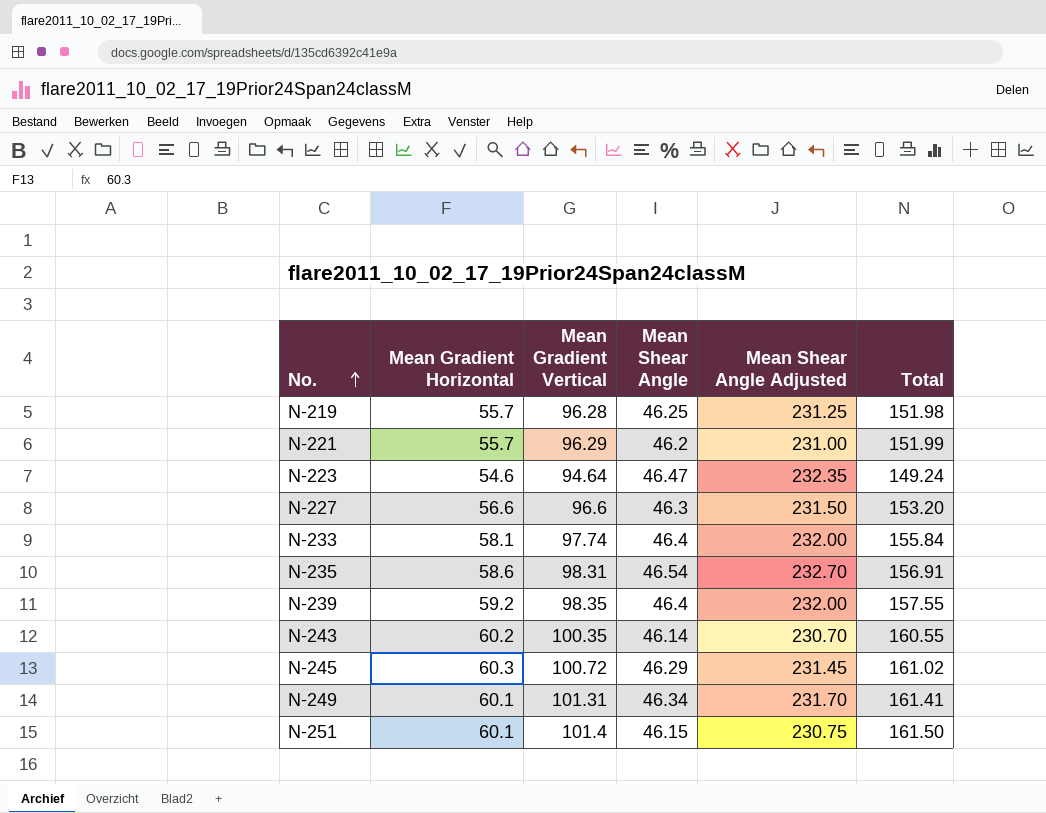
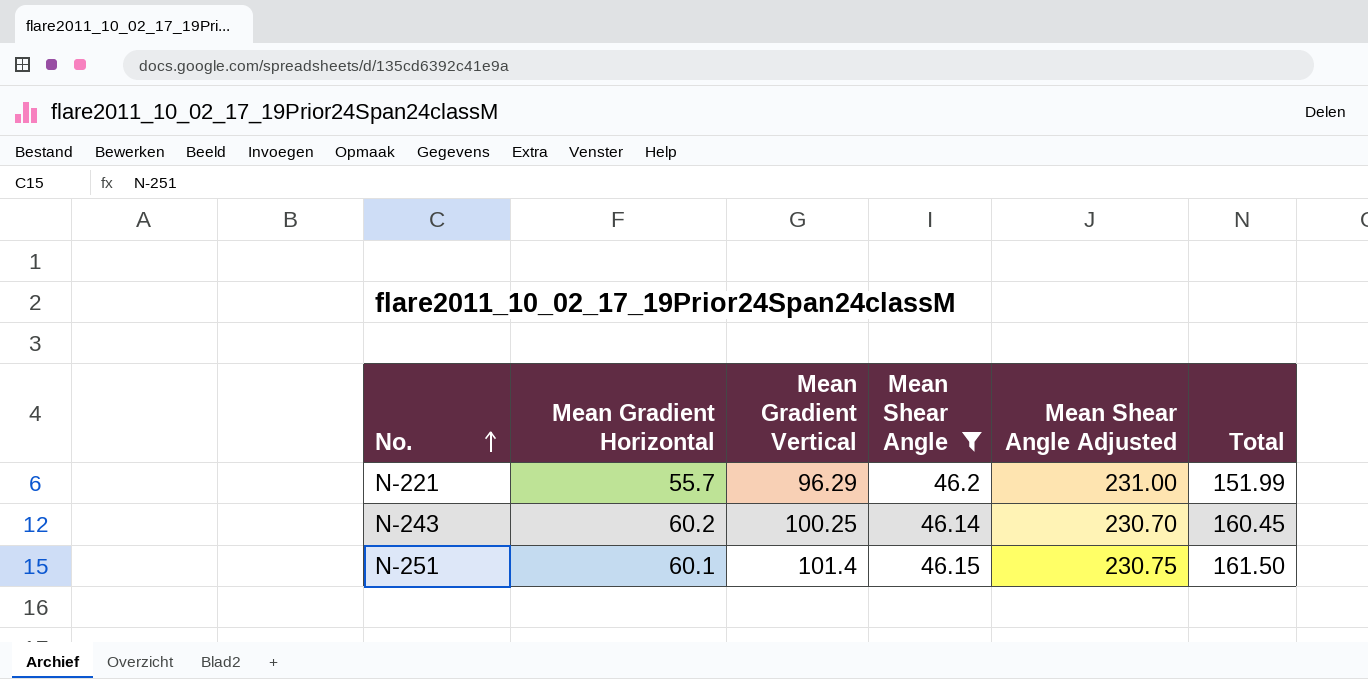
filter: none -> Mean Shear Angle <= 46.2
N-243 | Mean Gradient Vertical: 100.35 -> 100.25
N-243 | Total: 160.55 -> 160.45

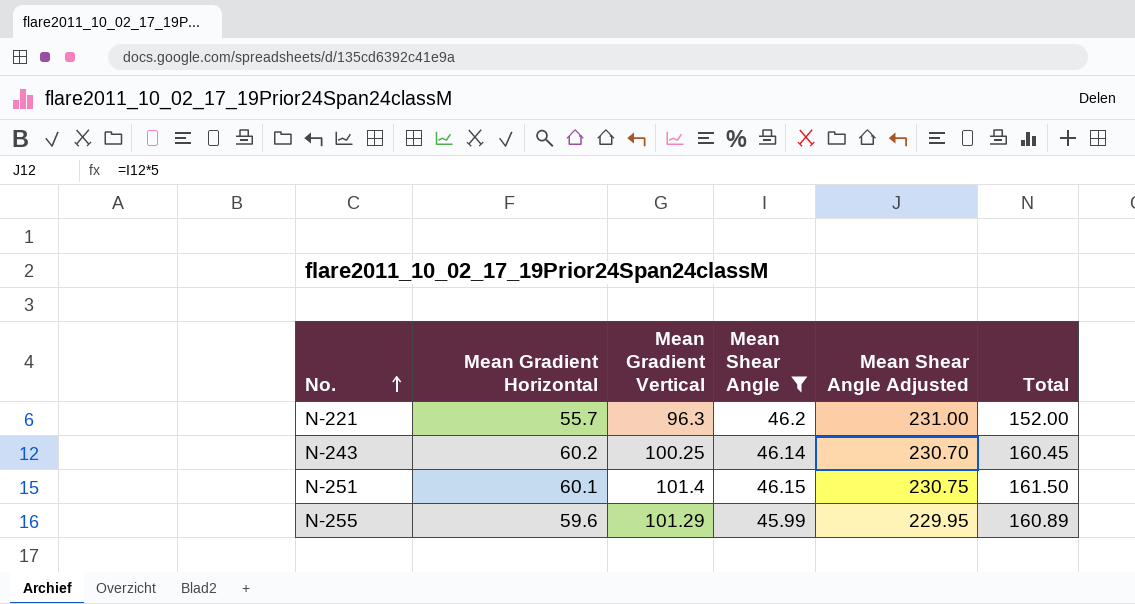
N-221 | Mean Gradient Vertical: 96.29 -> 96.3
N-221 | Total: 151.99 -> 152.00
row N-255: none -> 59.6 | 101.29 | 45.99 | 229.95 | 160.89

